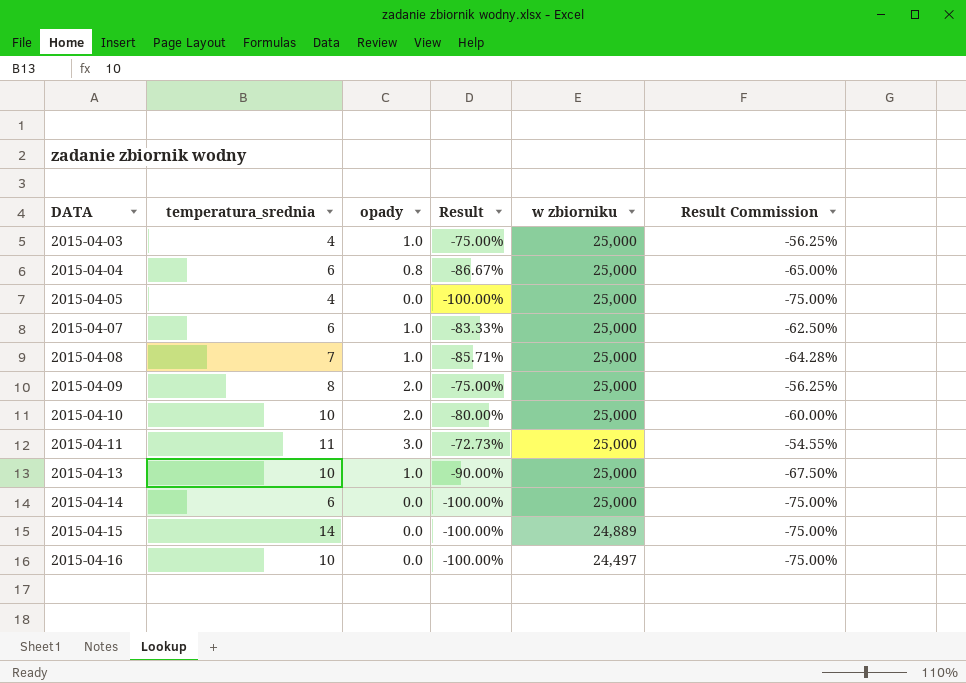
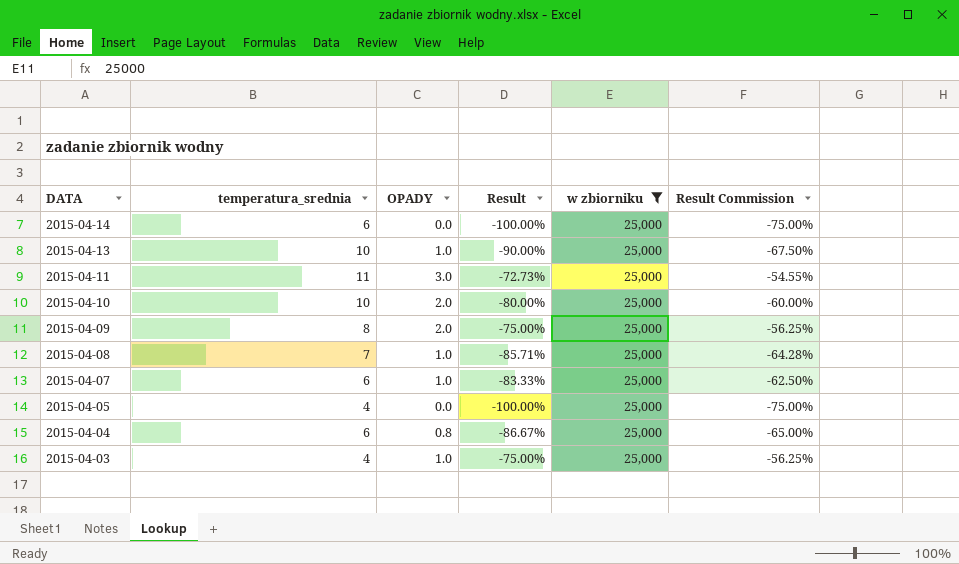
filter: none -> w zbiorniku = 25,000
row order: DATA ascending -> DATA descending
column name: opady -> OPADY

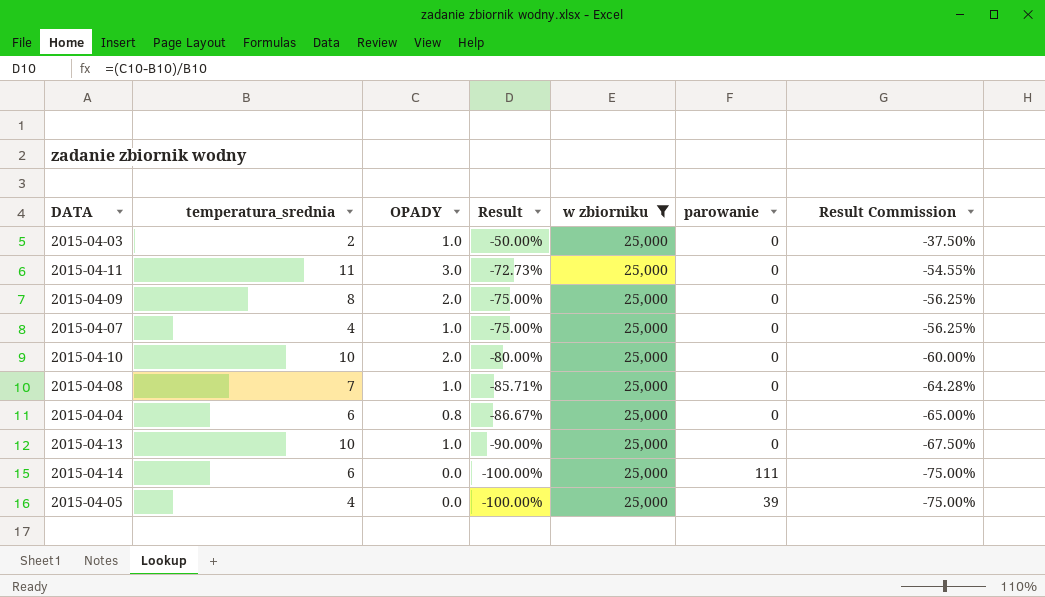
row order: DATA descending -> Result descending
column parowanie | position: none -> 6
2015-04-03 | temperatura_srednia: 4 -> 2
2015-04-03 | Result: -75.00% -> -50.00%
2015-04-03 | Result Commission: -56.25% -> -37.50%
2015-04-07 | temperatura_srednia: 6 -> 4
2015-04-07 | Result: -83.33% -> -75.00%
2015-04-07 | Result Commission: -62.50% -> -56.25%

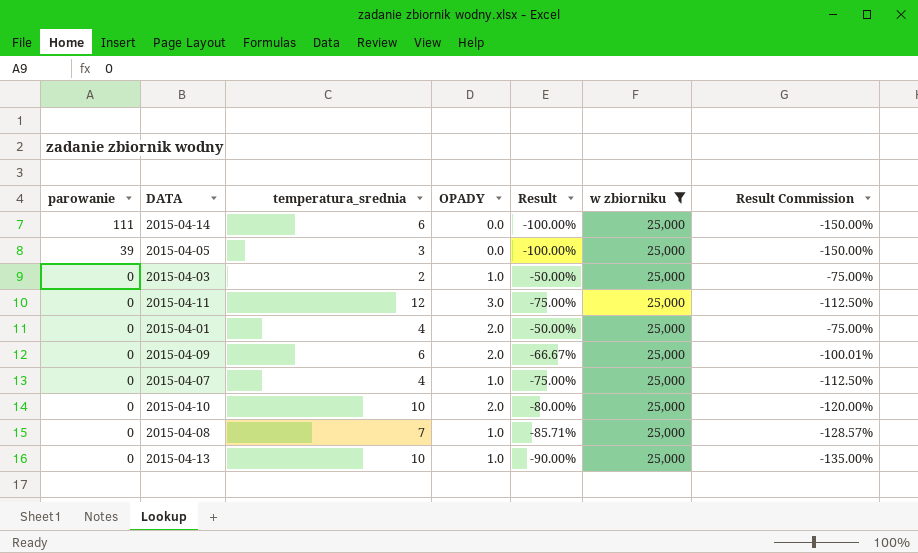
row order: Result descending -> parowanie descending
column parowanie | position: 6 -> 1
column Result Commission | formula: [Result] * 0.75 -> [Result] * 1.5
row 2015-04-04: 6 | 0.8 | -86.67% | 25,000 | 0 | -65.00% -> none
2015-04-05 | temperatura_srednia: 4 -> 3
2015-04-11 | temperatura_srednia: 11 -> 12
2015-04-11 | Result: -72.73% -> -75.00%
row 2015-04-01: none -> 0 | 4 | 2.0 | -50.00% | 25,000 | -75.00%
2015-04-09 | temperatura_srednia: 8 -> 6
2015-04-09 | Result: -75.00% -> -66.67%

